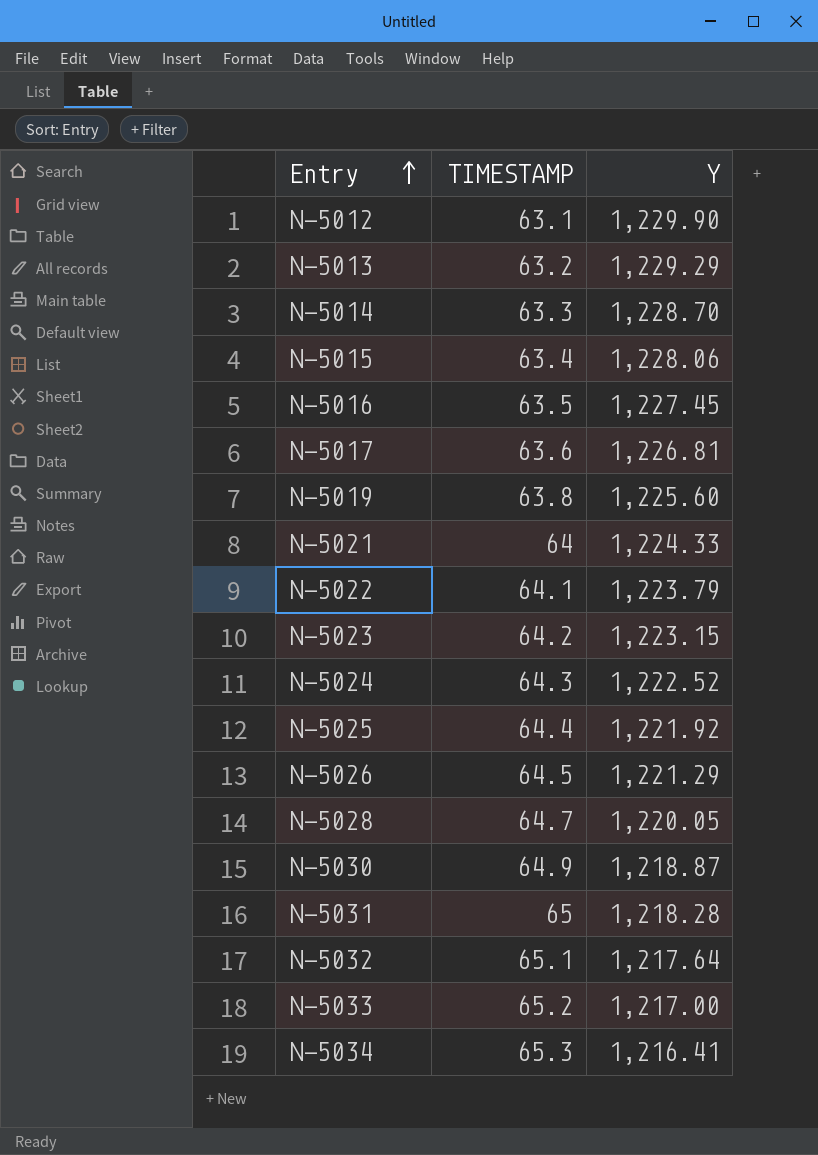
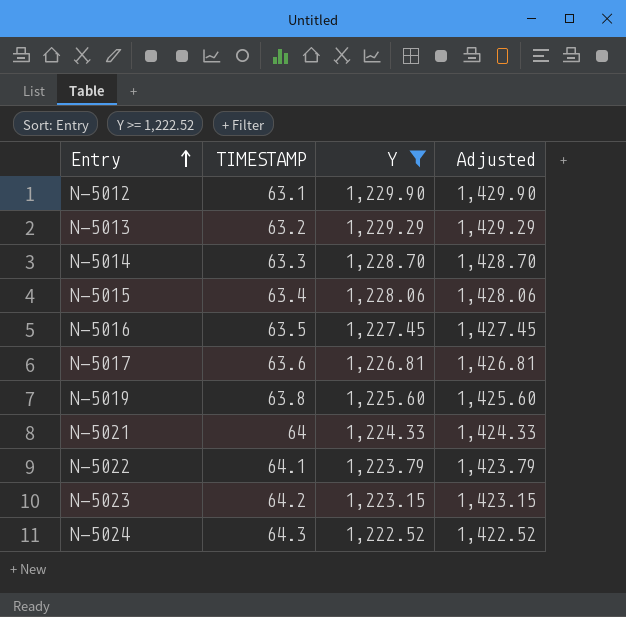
filter: none -> Y >= 1,222.52
column Adjusted | formula: none -> [Y] + 200

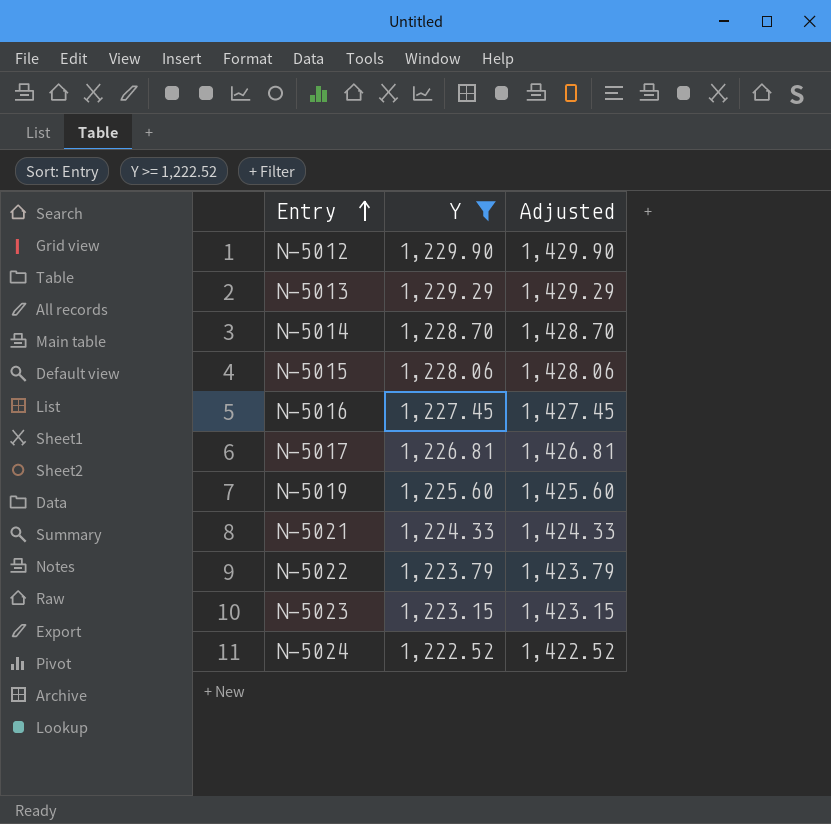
column TIMESTAMP | position: 2 -> none

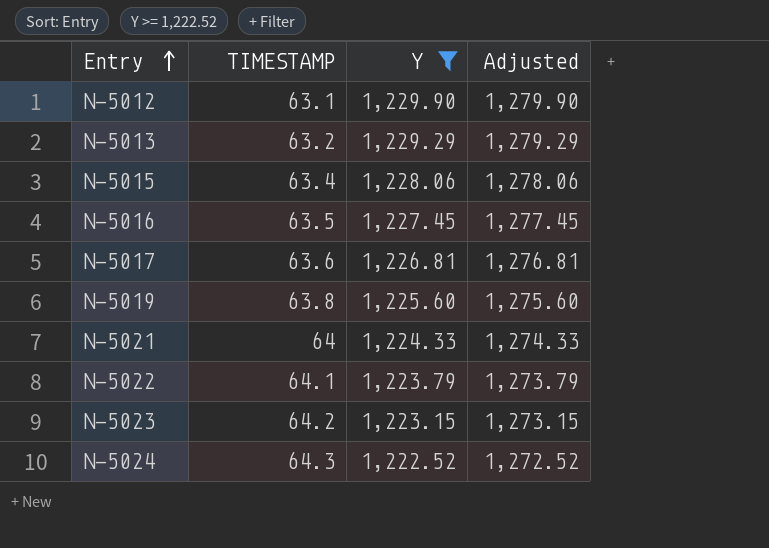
column TIMESTAMP | position: none -> 2
column Adjusted | formula: [Y] + 200 -> [Y] + 50
row N-5014: 1,228.70 | 1,428.70 -> none

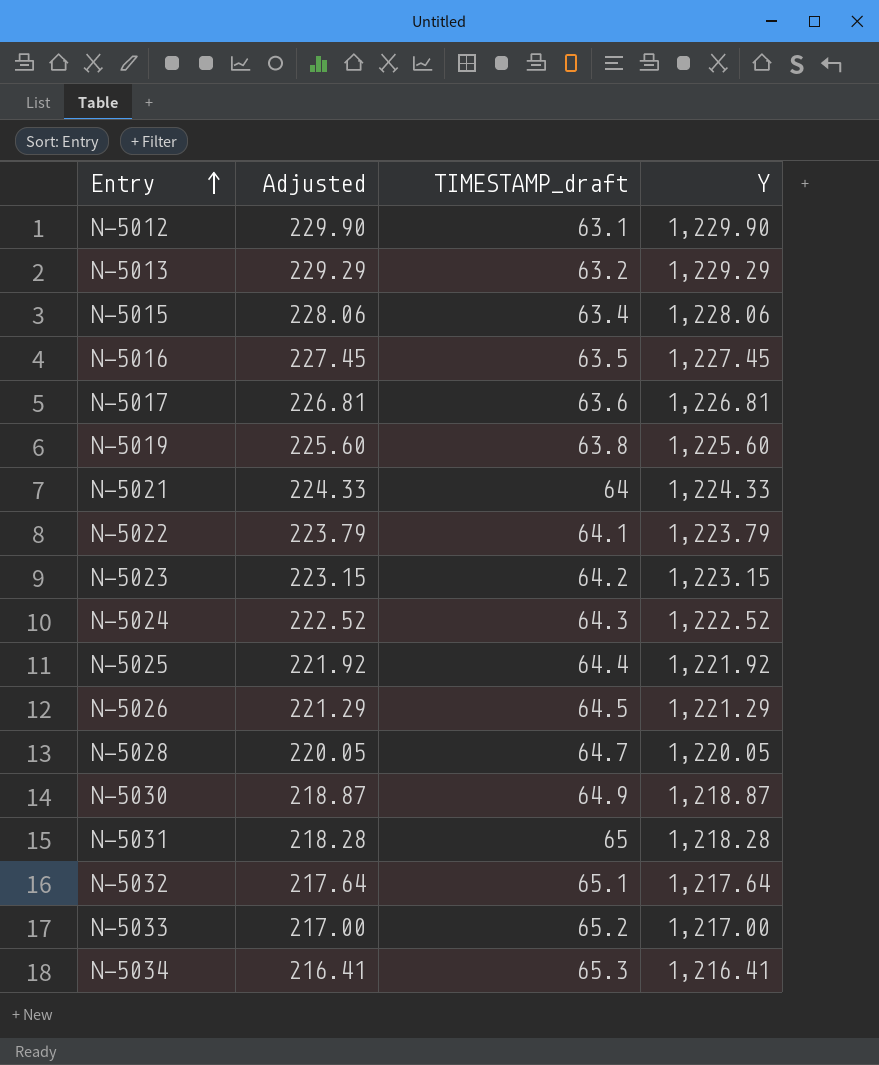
filter: Y >= 1,222.52 -> none
column Adjusted | formula: [Y] + 50 -> [Y] - 1000
column Adjusted | position: 4 -> 2
column name: TIMESTAMP -> TIMESTAMP_draft

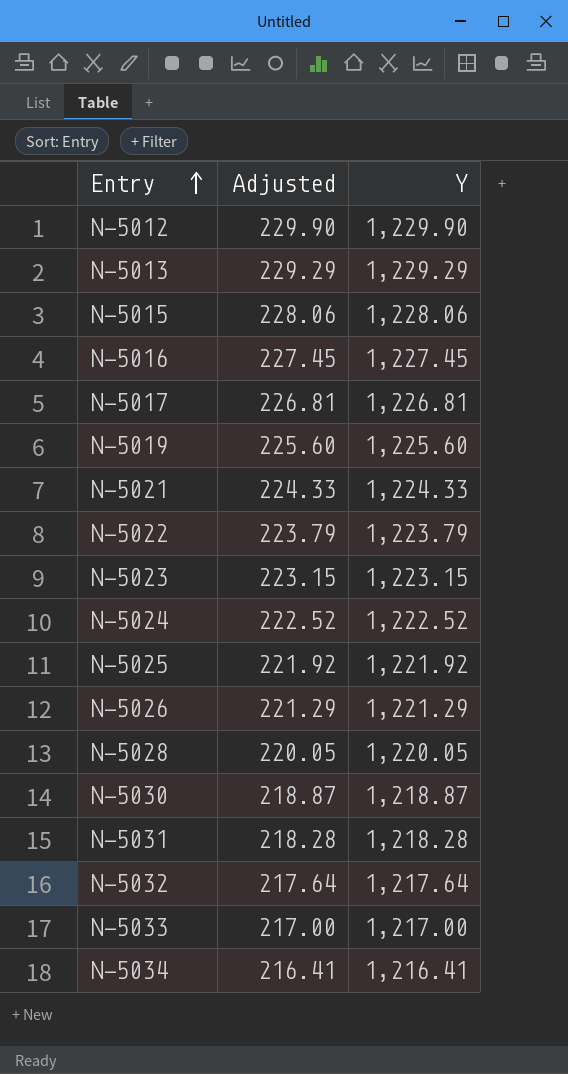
column TIMESTAMP_draft | position: 3 -> none

